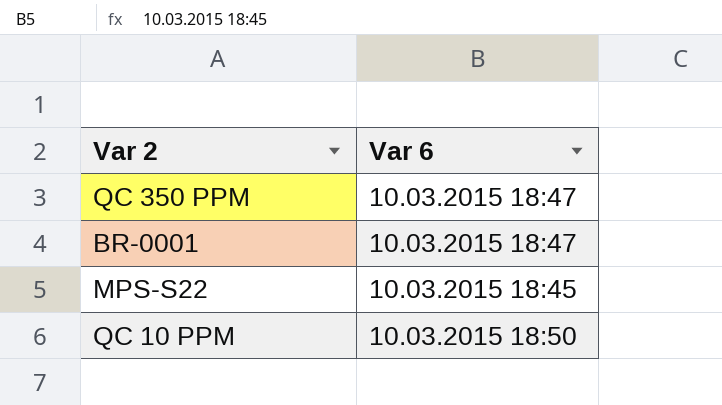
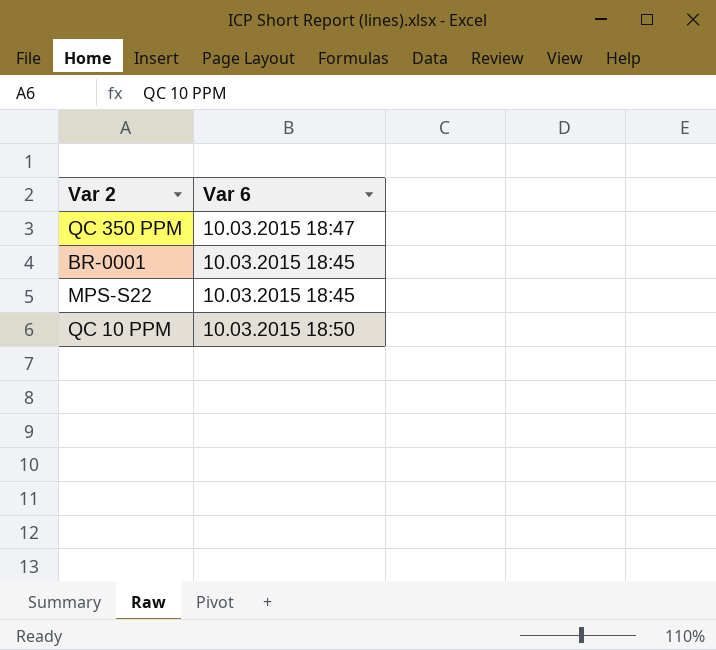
BR-0001 | Var 6: 10.03.2015 18:47 -> 10.03.2015 18:45

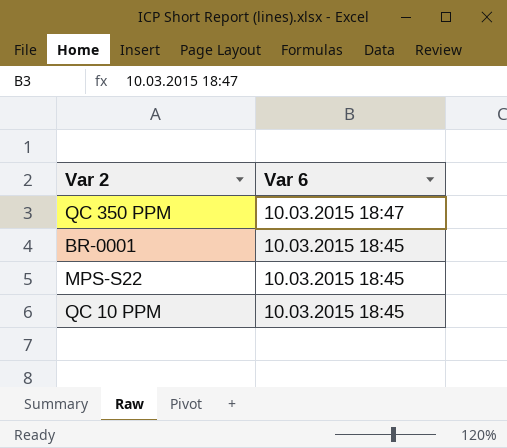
QC 10 PPM | Var 6: 10.03.2015 18:50 -> 10.03.2015 18:45

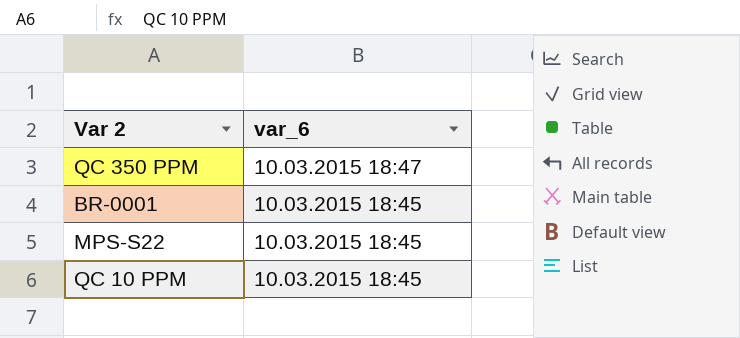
column name: Var 6 -> var_6

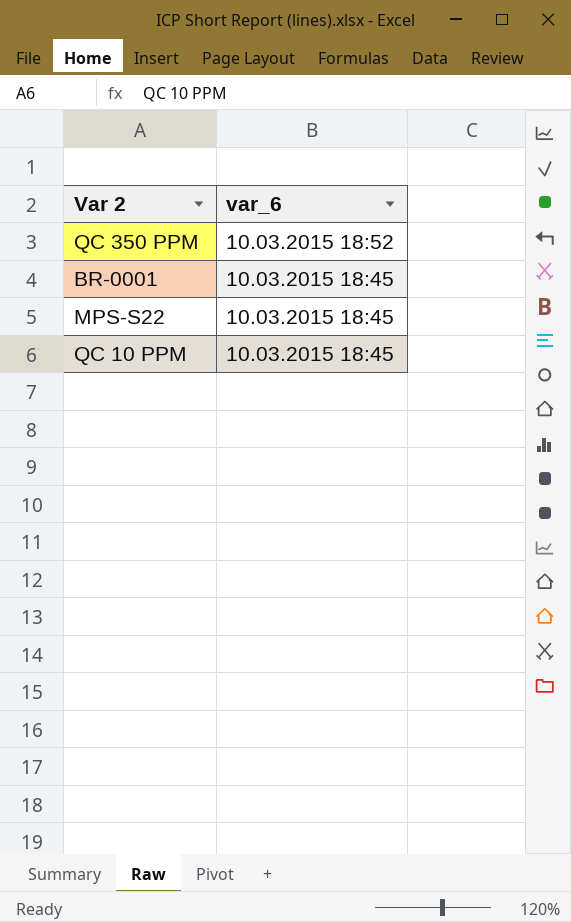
QC 350 PPM | var_6: 10.03.2015 18:47 -> 10.03.2015 18:52

